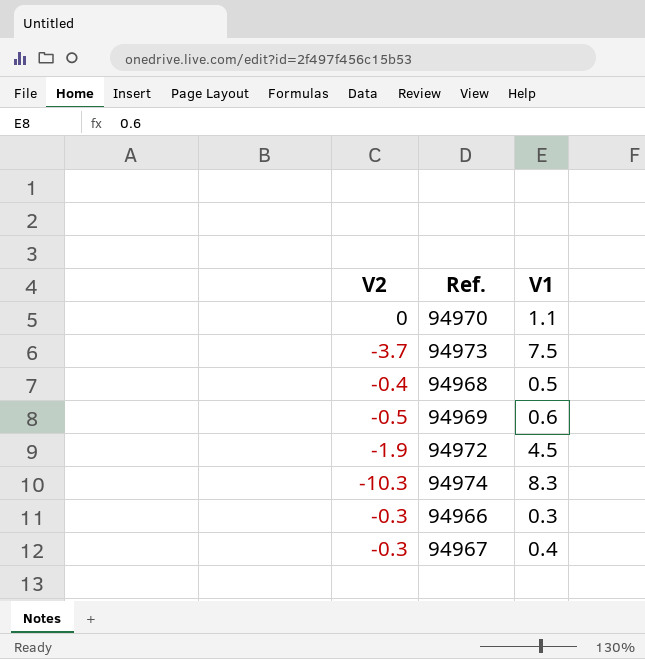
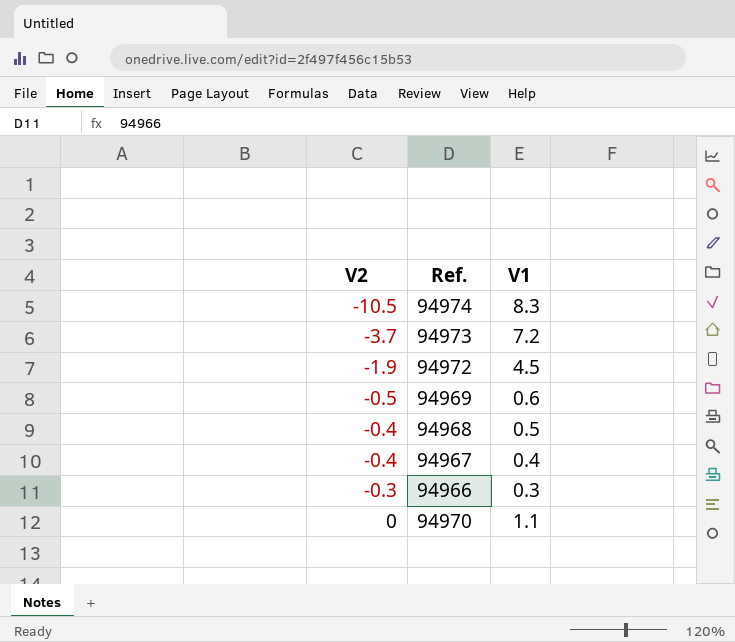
row order: none -> V2 ascending
94974 | V2: -10.3 -> -10.5
94973 | V1: 7.5 -> 7.2
94967 | V2: -0.3 -> -0.4

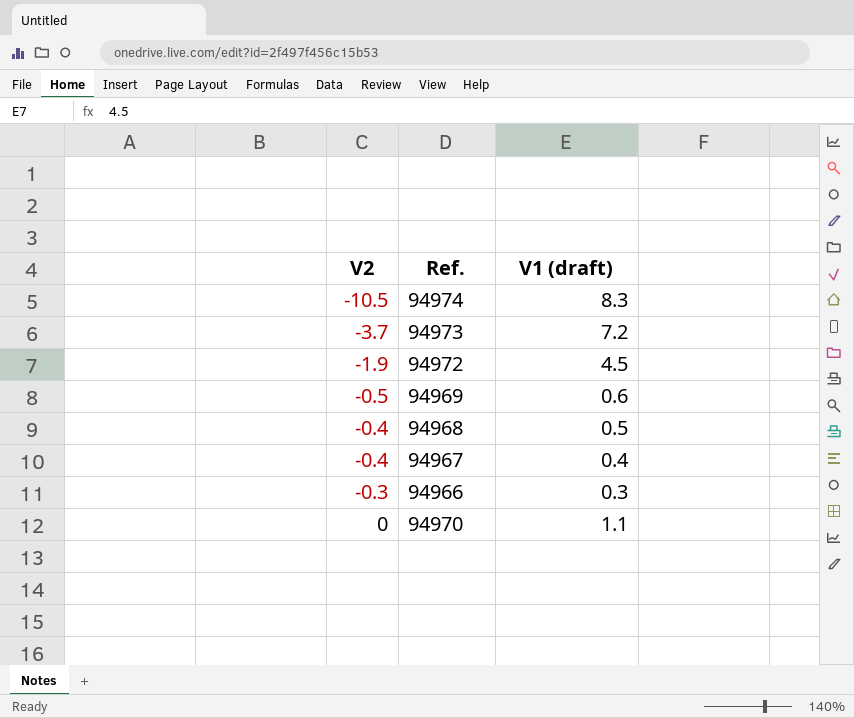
column name: V1 -> V1 (draft)

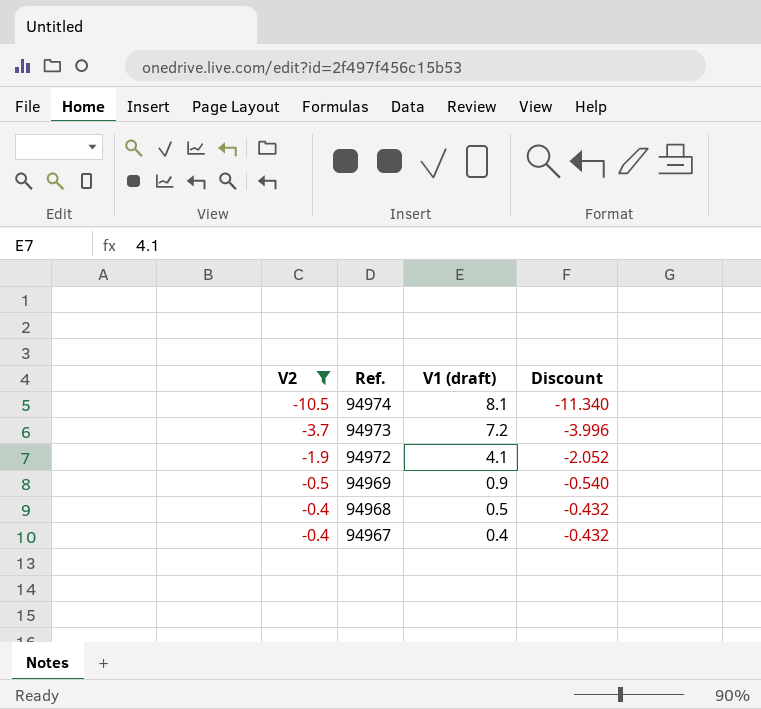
filter: none -> V2 <= -0.4
column Discount | formula: none -> [V2] * 1.08
94974 | V1 (draft): 8.3 -> 8.1
94972 | V1 (draft): 4.5 -> 4.1
94969 | V1 (draft): 0.6 -> 0.9

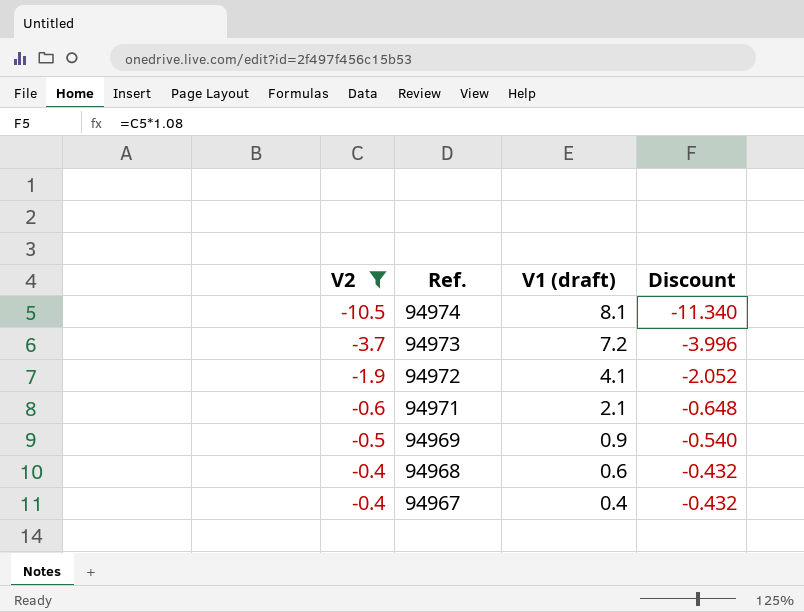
row 94971: none -> -0.6 | 2.1 | -0.648
94968 | V1 (draft): 0.5 -> 0.6

